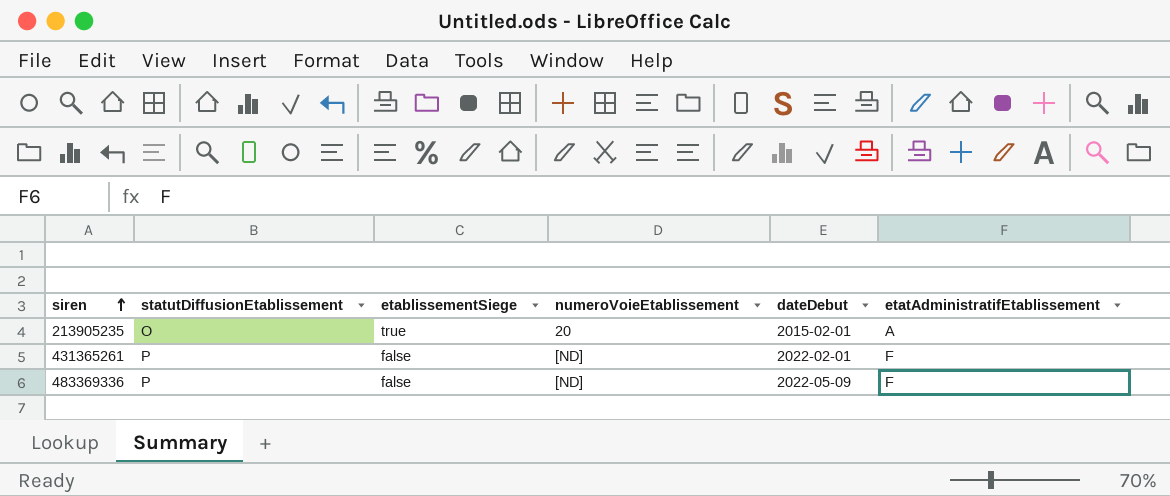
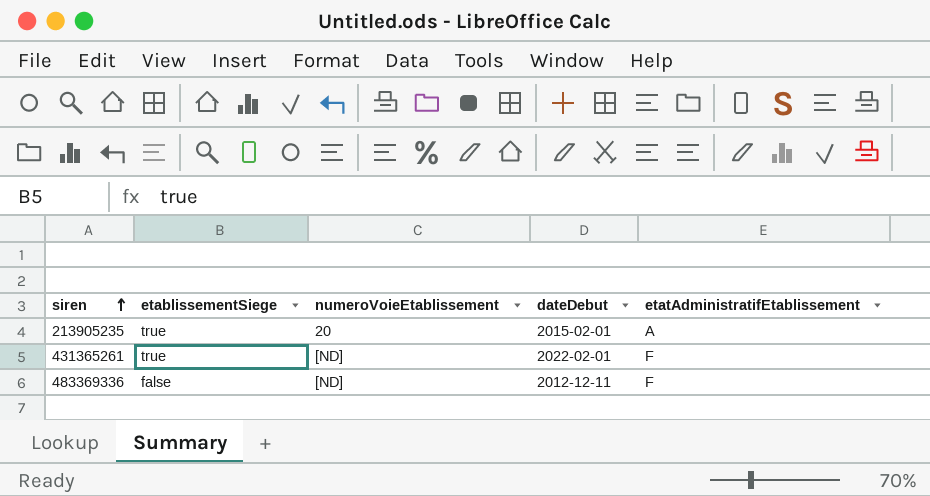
column statutDiffusionEtablissement | position: 2 -> none
431365261 | etablissementSiege: false -> true
483369336 | dateDebut: 2022-05-09 -> 2012-12-11

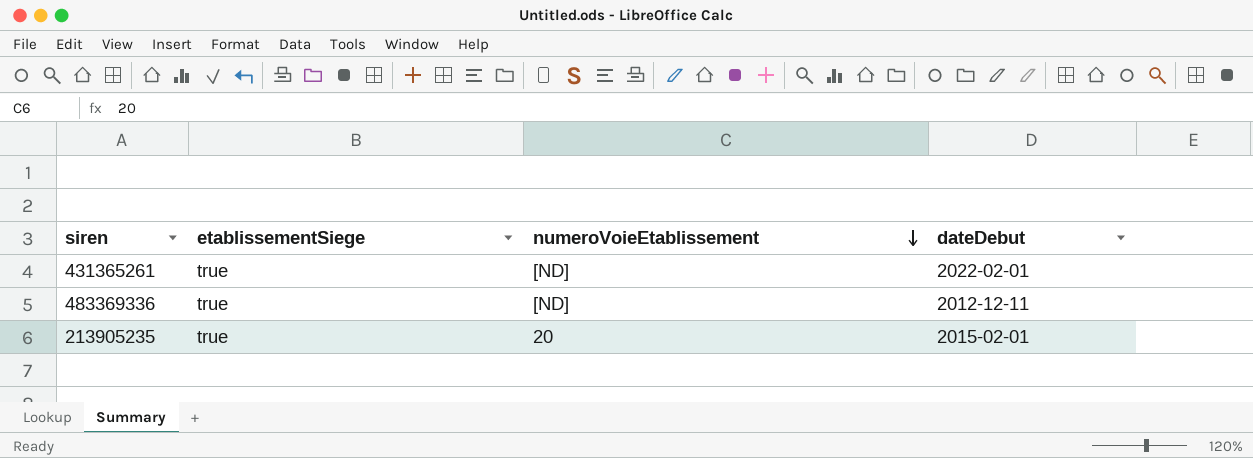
row order: siren ascending -> numeroVoieEtablissement descending
column etatAdministratifEtablissement | position: 5 -> none
483369336 | etablissementSiege: false -> true

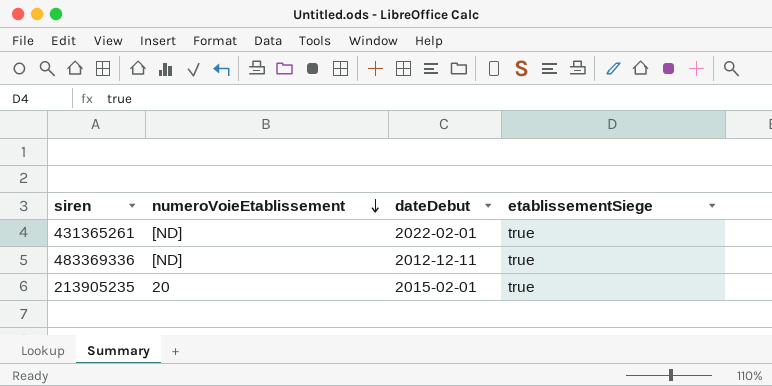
column etablissementSiege | position: 2 -> 4

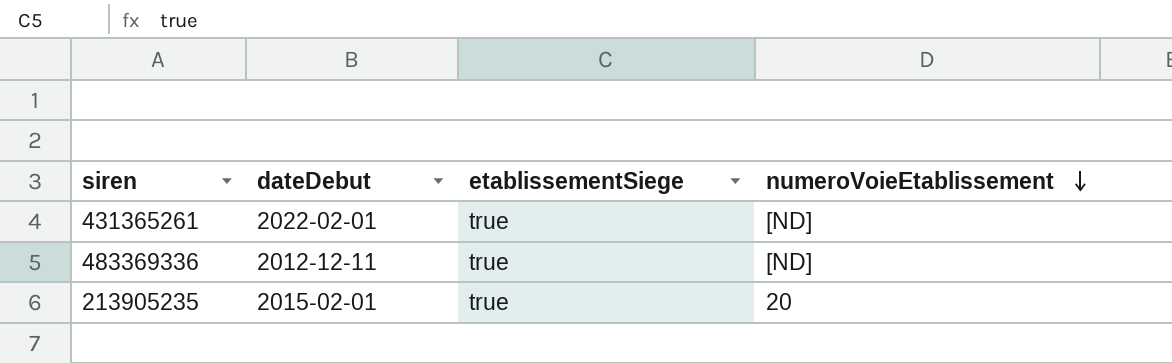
column numeroVoieEtablissement | position: 2 -> 4

